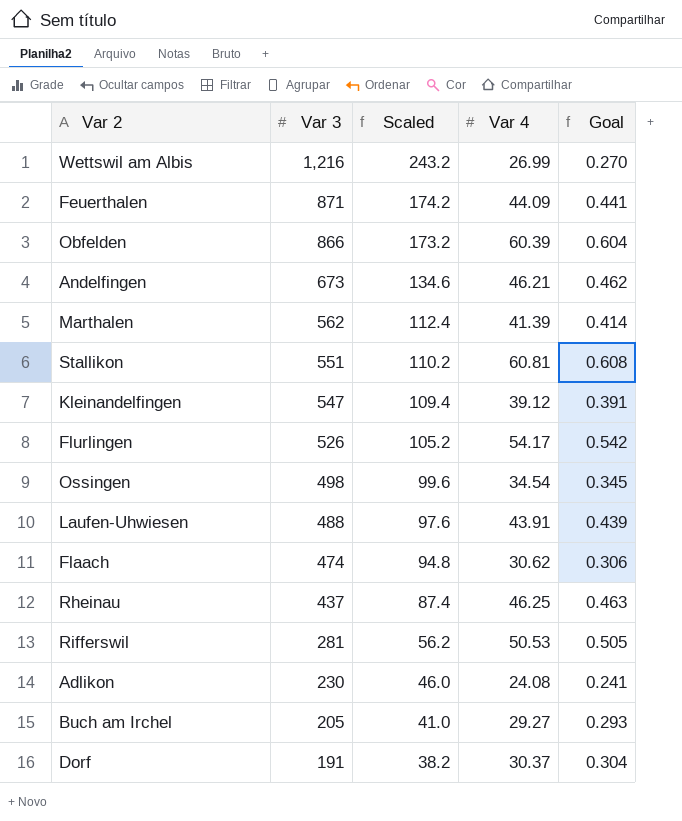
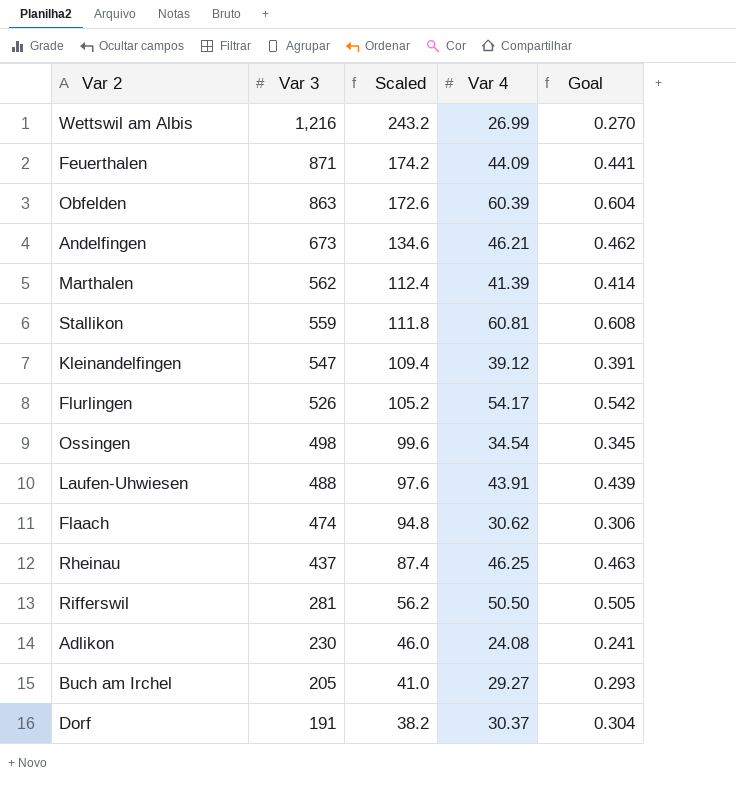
Obfelden | Var 3: 866 -> 863
Obfelden | Scaled: 173.2 -> 172.6
Stallikon | Var 3: 551 -> 559
Stallikon | Scaled: 110.2 -> 111.8
Rifferswil | Var 4: 50.53 -> 50.50

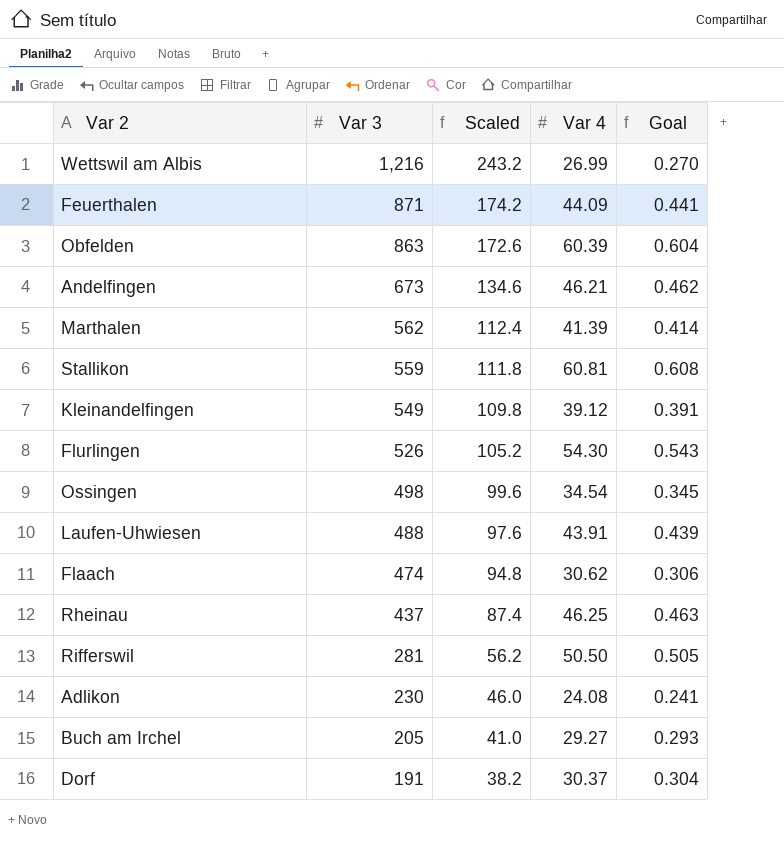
Kleinandelfingen | Var 3: 547 -> 549
Kleinandelfingen | Scaled: 109.4 -> 109.8
Flurlingen | Var 4: 54.17 -> 54.30
Flurlingen | Goal: 0.542 -> 0.543

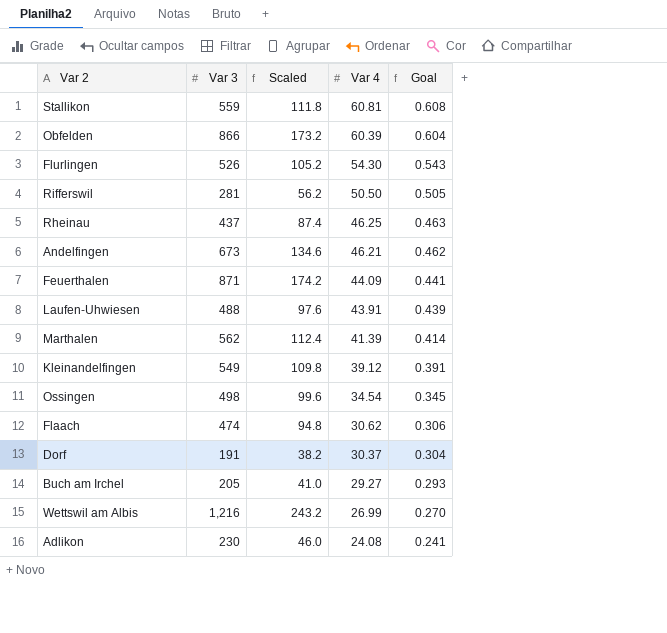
row order: Var 3 descending -> Var 4 descending
Obfelden | Var 3: 863 -> 866
Obfelden | Scaled: 172.6 -> 173.2

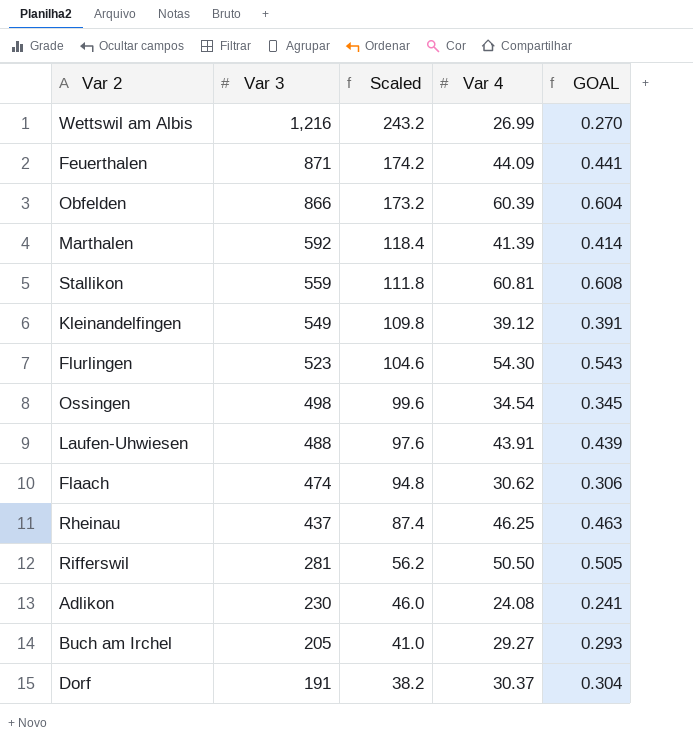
row order: Var 4 descending -> Var 3 descending
column name: Goal -> GOAL
row Andelfingen: 673 | 134.6 | 46.21 | 0.462 -> none
Marthalen | Var 3: 562 -> 592
Marthalen | Scaled: 112.4 -> 118.4
Flurlingen | Var 3: 526 -> 523
Flurlingen | Scaled: 105.2 -> 104.6

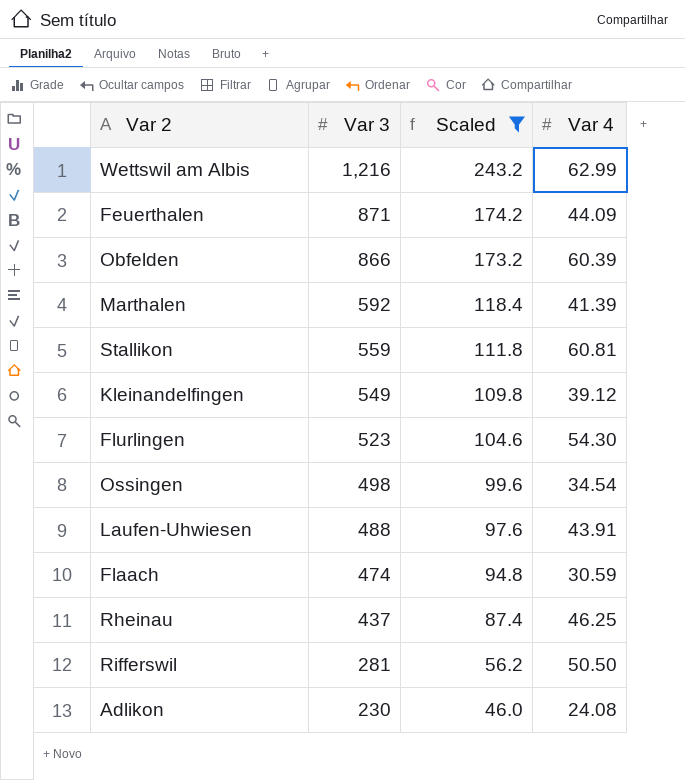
filter: none -> Scaled >= 46.0
column GOAL | formula: [Var 4] * 0.01 -> none
Wettswil am Albis | Var 4: 26.99 -> 62.99
Flaach | Var 4: 30.62 -> 30.59

